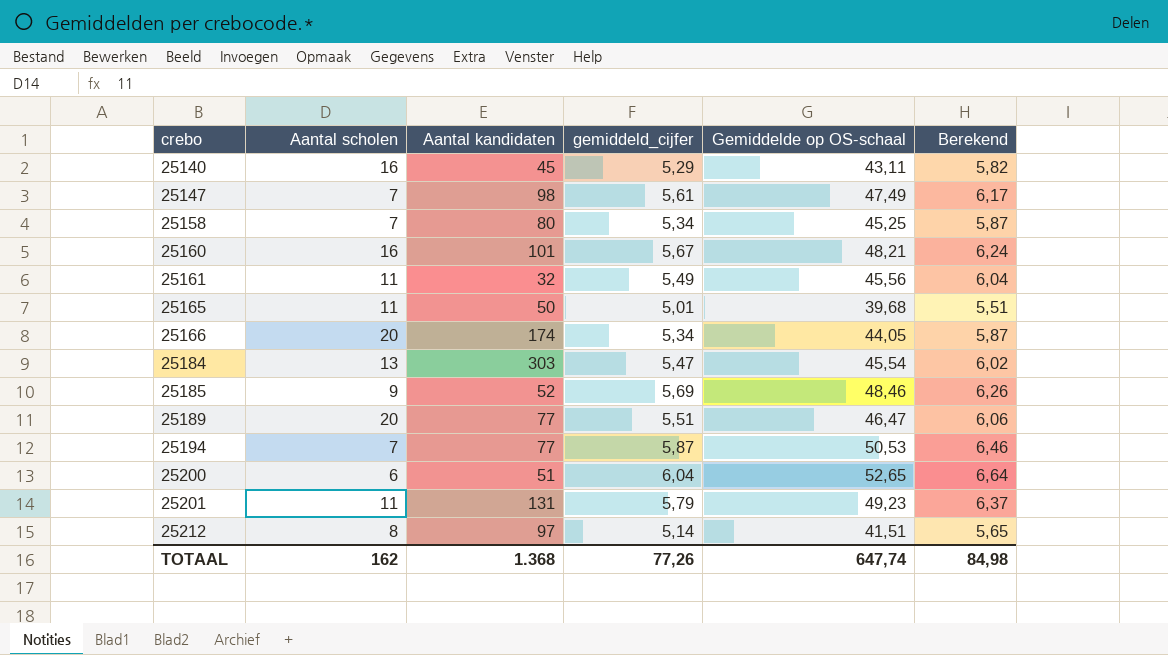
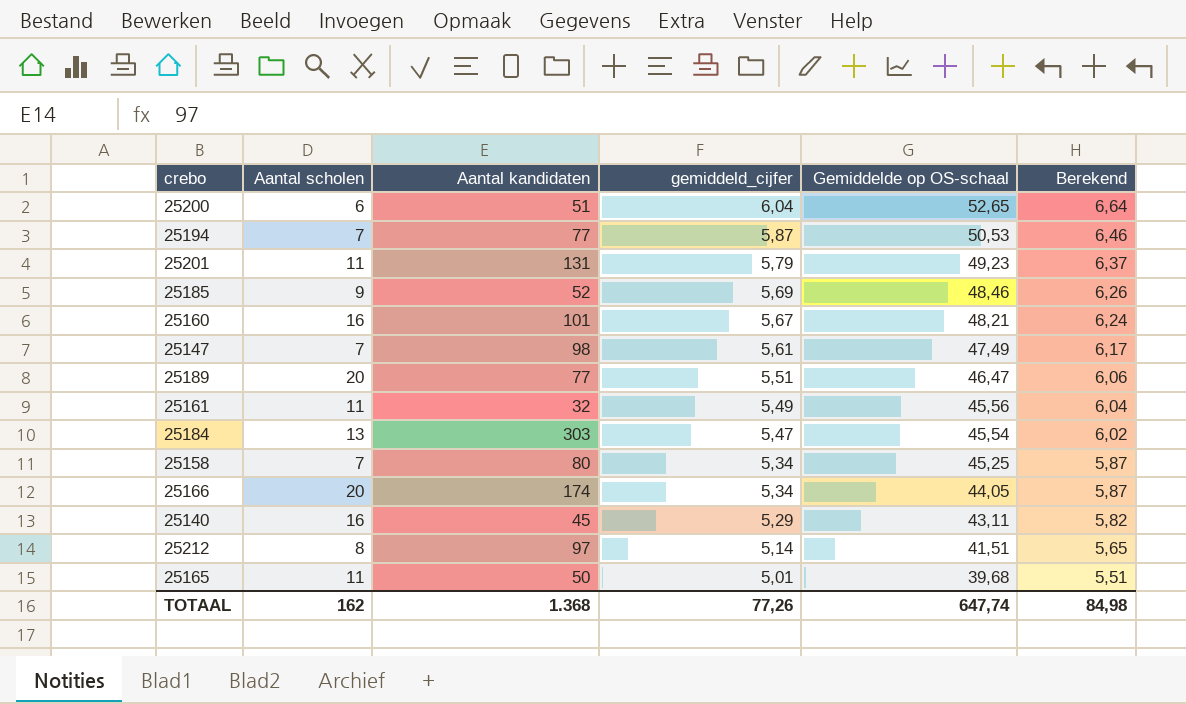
row order: crebo ascending -> gemiddeld_cijfer descending

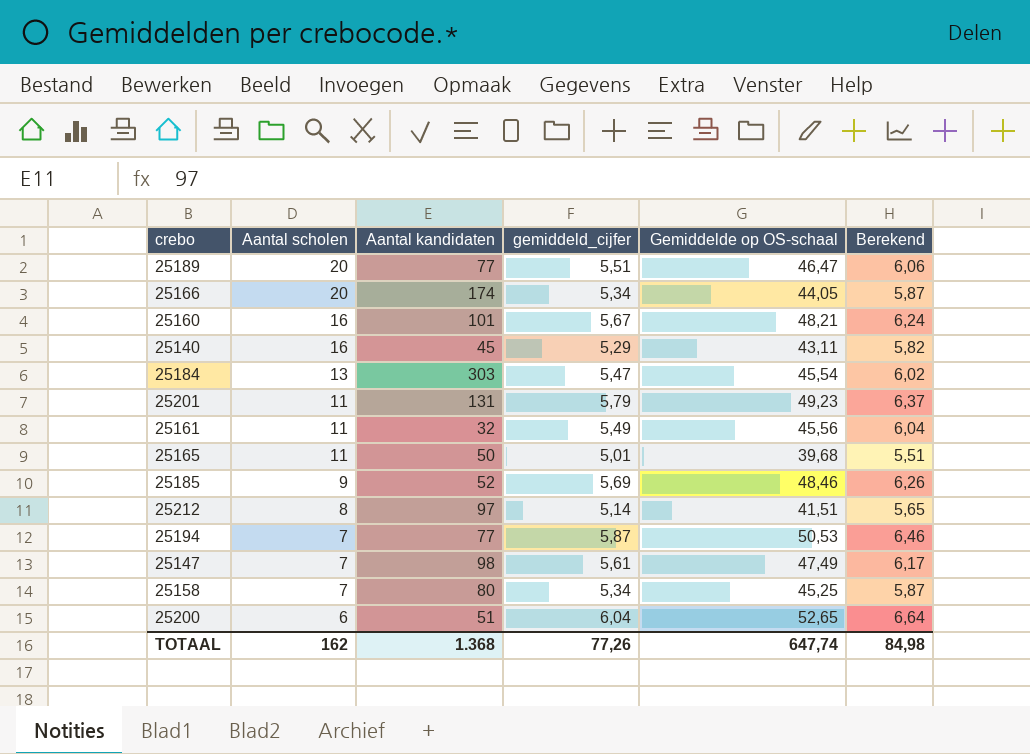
row order: gemiddeld_cijfer descending -> Aantal scholen descending

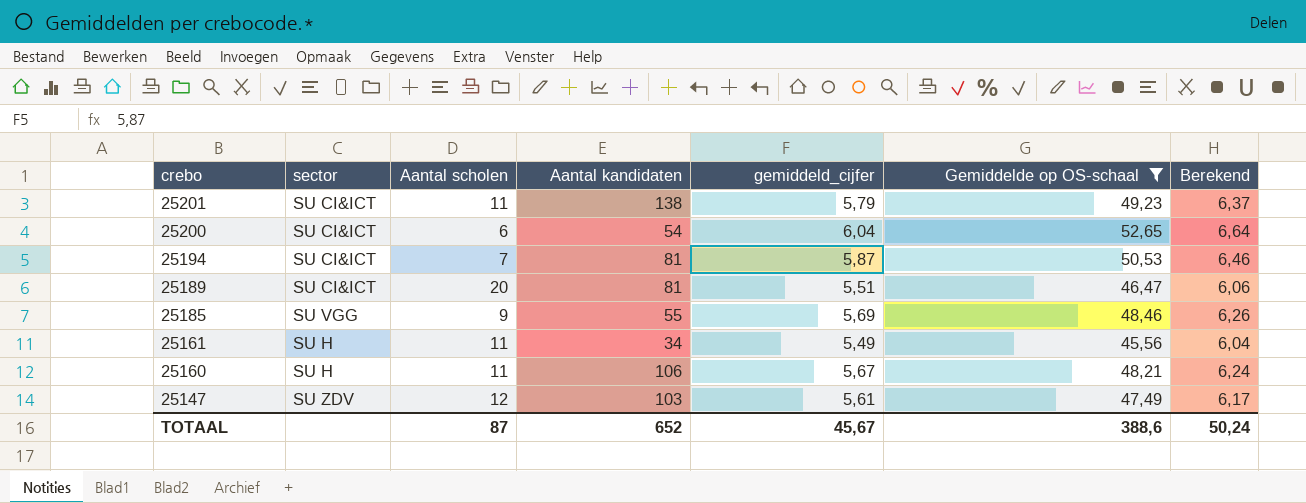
filter: none -> Gemiddelde op OS-schaal >= 45,56
row order: Aantal scholen descending -> crebo descending
column sector | position: none -> 2
25201 | Aantal kandidaten: 131 -> 138
25200 | Aantal kandidaten: 51 -> 54
25194 | Aantal kandidaten: 77 -> 81
25189 | Aantal kandidaten: 77 -> 81
25185 | Aantal kandidaten: 52 -> 55
25161 | Aantal kandidaten: 32 -> 34
25160 | Aantal scholen: 16 -> 11
25160 | Aantal kandidaten: 101 -> 106
25147 | Aantal scholen: 7 -> 12
25147 | Aantal kandidaten: 98 -> 103
TOTAAL | Aantal scholen: 162 -> 87
TOTAAL | Aantal kandidaten: 1.368 -> 652
TOTAAL | gemiddeld_cijfer: 77,26 -> 45,67
TOTAAL | Gemiddelde op OS-schaal: 647,74 -> 388,6
TOTAAL | Berekend: 84,98 -> 50,24

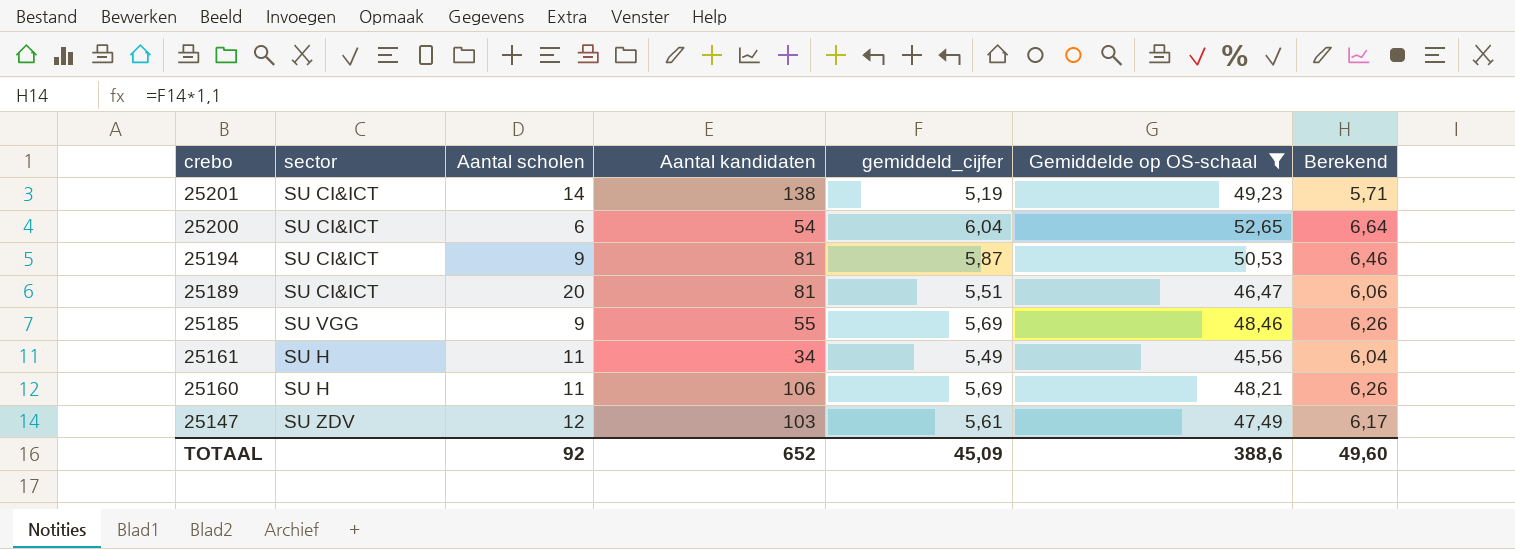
25201 | Aantal scholen: 11 -> 14
25201 | gemiddeld_cijfer: 5,79 -> 5,19
25201 | Berekend: 6,37 -> 5,71
25194 | Aantal scholen: 7 -> 9
25160 | gemiddeld_cijfer: 5,67 -> 5,69
25160 | Berekend: 6,24 -> 6,26
TOTAAL | Aantal scholen: 87 -> 92
TOTAAL | gemiddeld_cijfer: 45,67 -> 45,09
TOTAAL | Berekend: 50,24 -> 49,60

